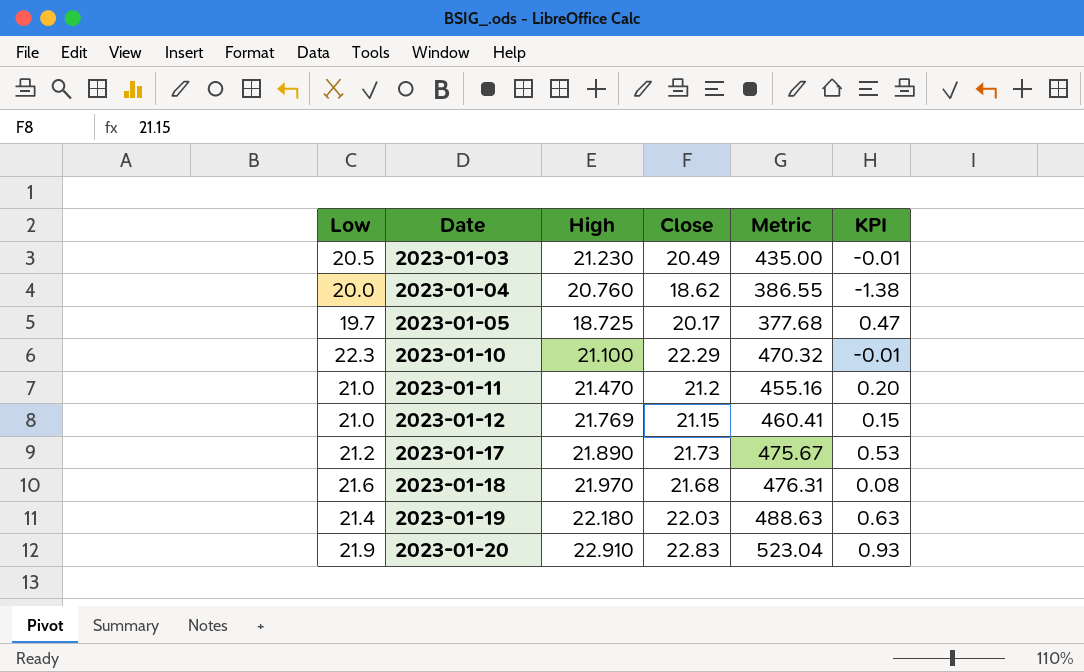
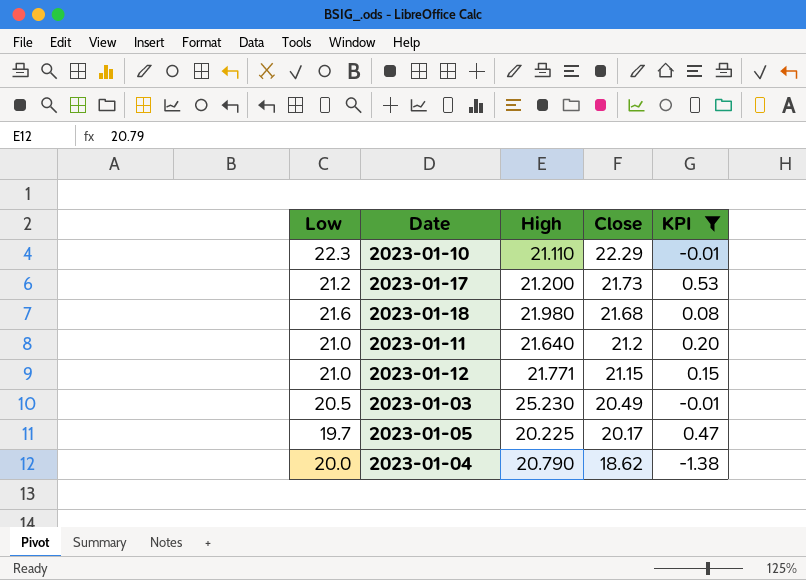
filter: none -> KPI <= 0.53
row order: Date ascending -> Close descending
column Metric | formula: [High] * [Close] -> none
2023-01-10 | High: 21.100 -> 21.110
2023-01-17 | High: 21.890 -> 21.200
2023-01-18 | High: 21.970 -> 21.980
2023-01-11 | High: 21.470 -> 21.640
2023-01-12 | High: 21.769 -> 21.771
2023-01-03 | High: 21.230 -> 25.230
2023-01-05 | High: 18.725 -> 20.225
2023-01-04 | High: 20.760 -> 20.790

